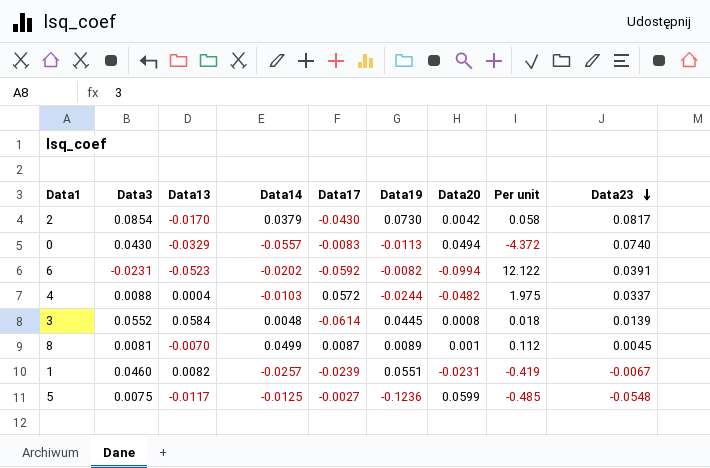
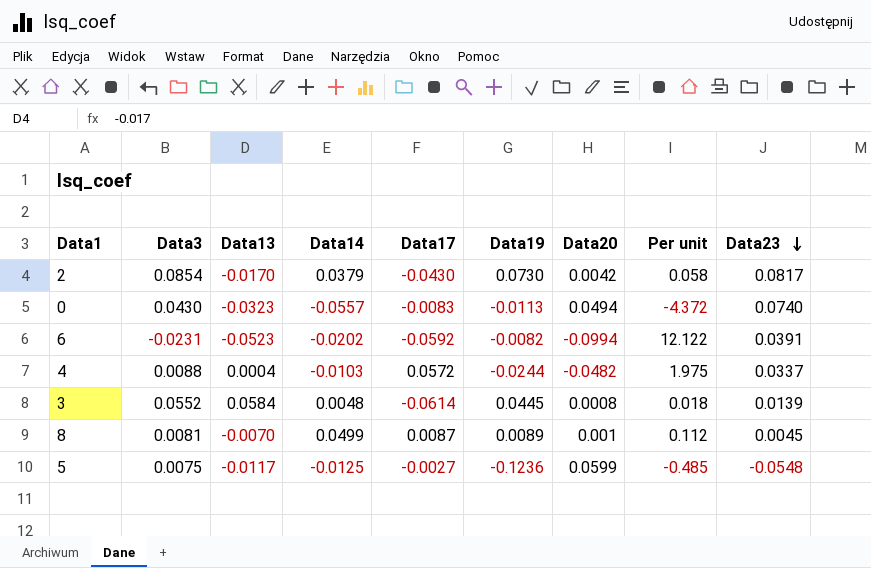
row 1: 0.0460 | 0.0082 | -0.0257 | -0.0239 | 0.0551 | -0.0231 | -0.419 | -0.0067 -> none
0 | Data13: -0.0329 -> -0.0323

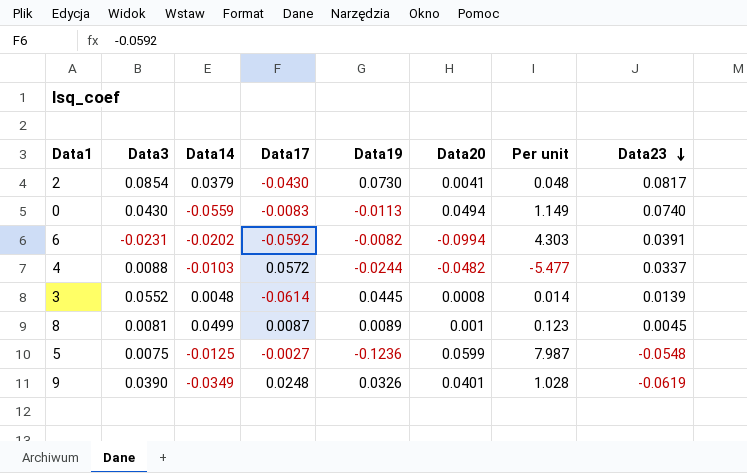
column Data13 | position: 3 -> none
column Per unit | formula: [Data20] / [Data19] -> [Data20] / [Data3]
2 | Data20: 0.0042 -> 0.0041
0 | Data14: -0.0557 -> -0.0559
row 9: none -> 0.0390 | -0.0349 | 0.0248 | 0.0326 | 0.0401 | 1.028 | -0.0619

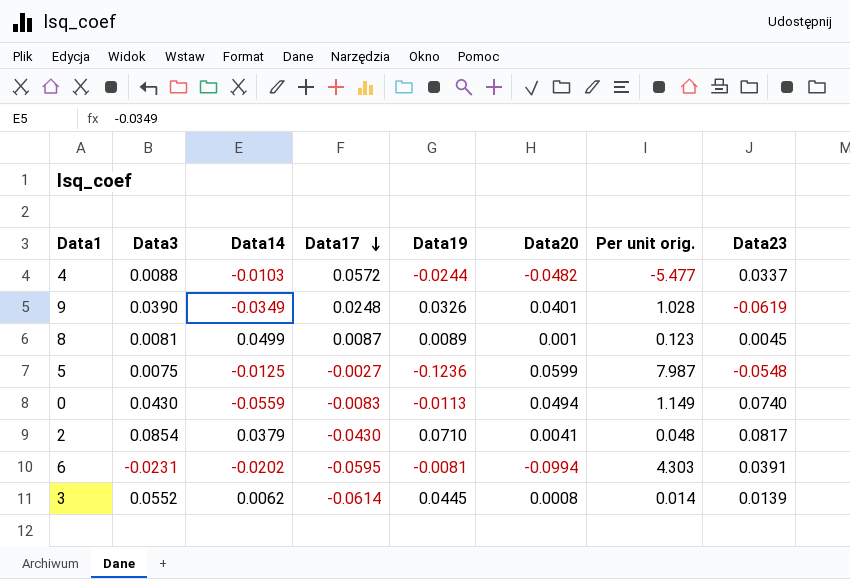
row order: Data23 descending -> Data17 descending
column name: Per unit -> Per unit orig.
2 | Data19: 0.0730 -> 0.0710
6 | Data17: -0.0592 -> -0.0595
6 | Data19: -0.0082 -> -0.0081
3 | Data14: 0.0048 -> 0.0062

